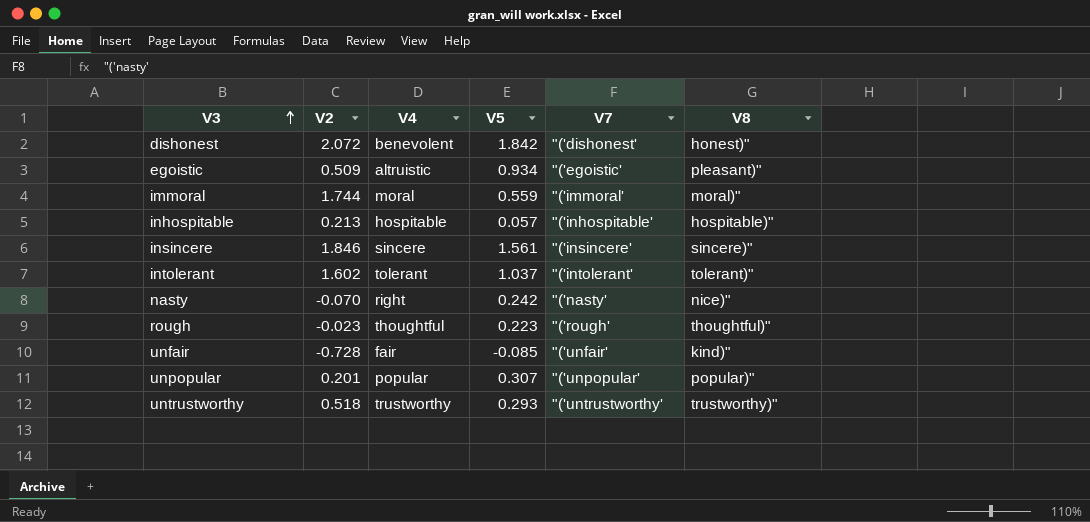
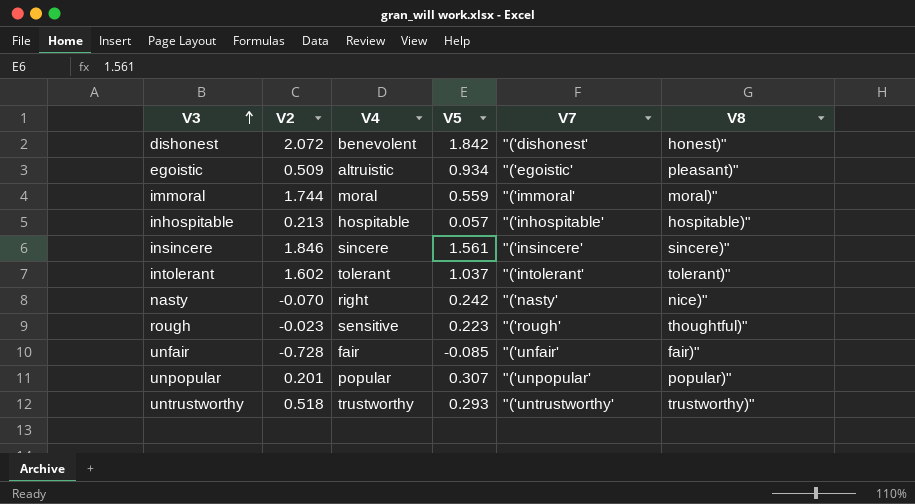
rough | V4: thoughtful -> sensitive
unfair | V8: kind)" -> fair)"

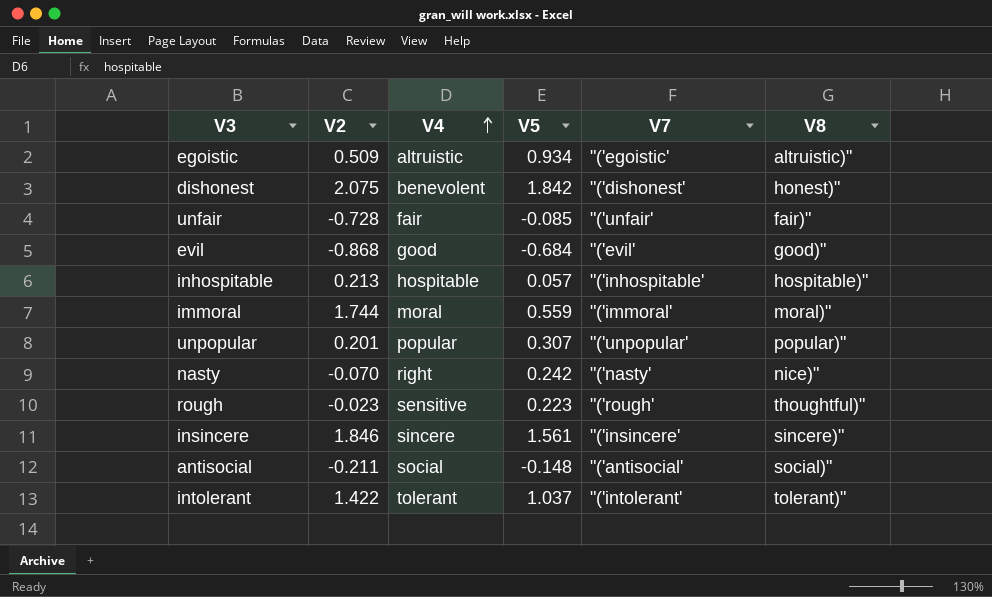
row order: V3 ascending -> V4 ascending
row untrustworthy: 0.518 | trustworthy | 0.293 | "('untrustworthy' | trustworthy)" -> none
egoistic | V8: pleasant)" -> altruistic)"
dishonest | V2: 2.072 -> 2.075
row evil: none -> -0.868 | good | -0.684 | "('evil' | good)"
row antisocial: none -> -0.211 | social | -0.148 | "('antisocial' | social)"
intolerant | V2: 1.602 -> 1.422

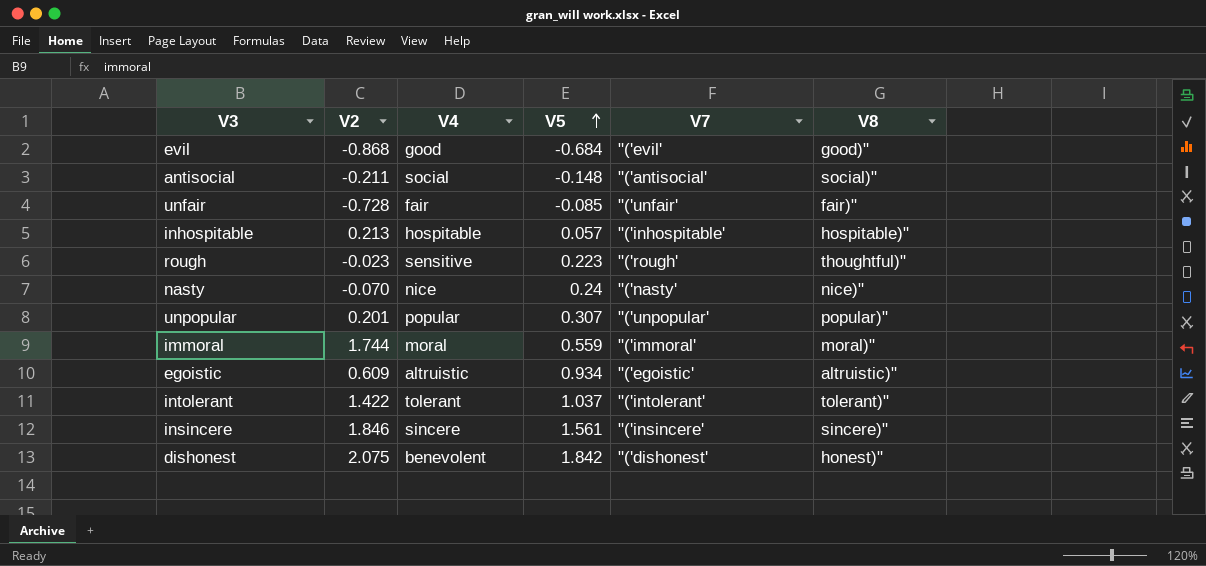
row order: V4 ascending -> V5 ascending
nasty | V4: right -> nice
nasty | V5: 0.242 -> 0.24
egoistic | V2: 0.509 -> 0.609

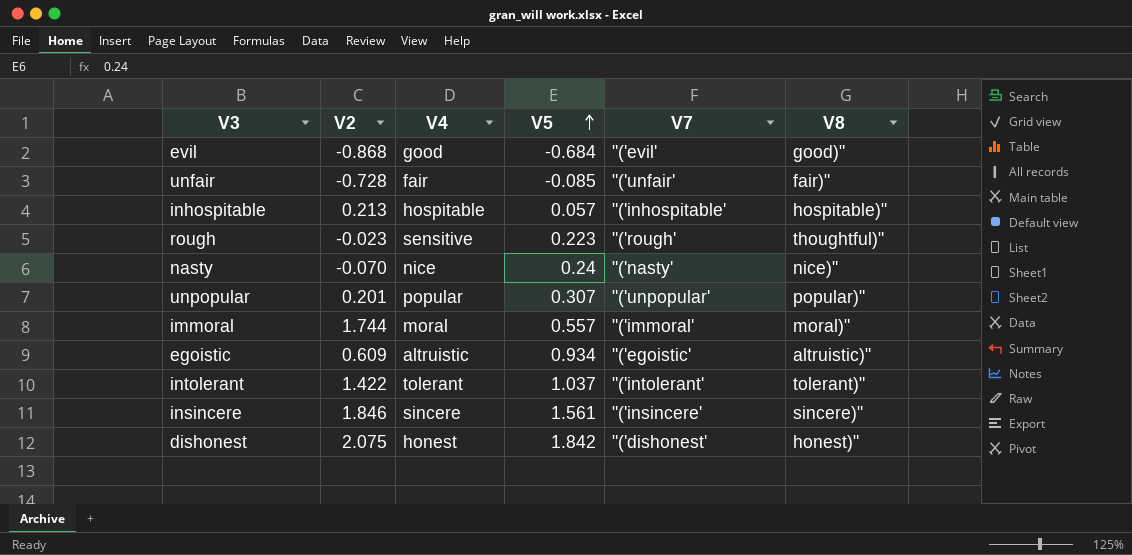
row antisocial: -0.211 | social | -0.148 | "('antisocial' | social)" -> none
immoral | V5: 0.559 -> 0.557
dishonest | V4: benevolent -> honest

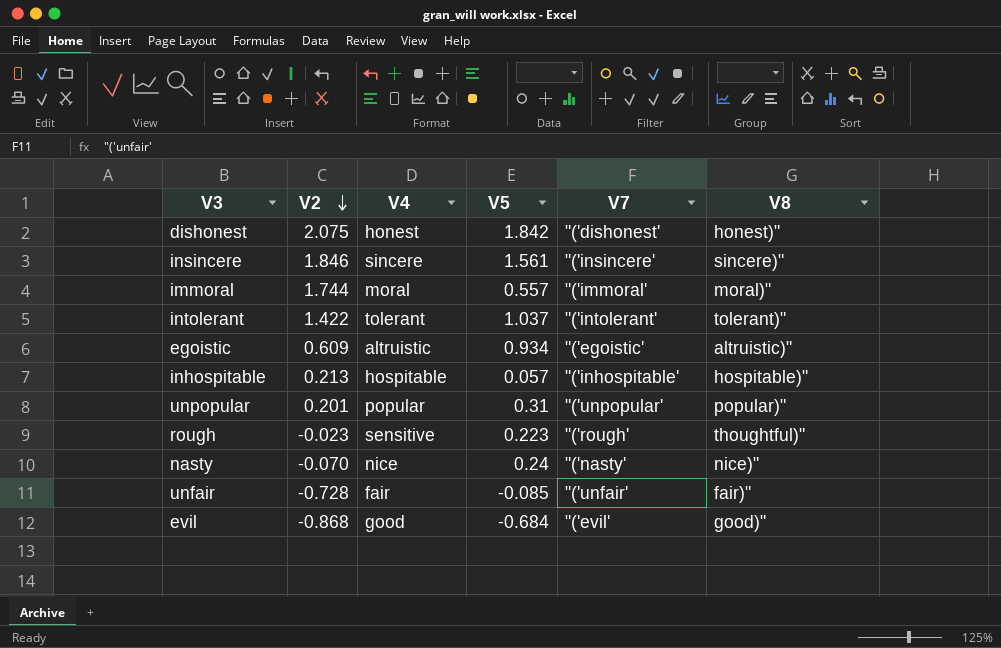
row order: V5 ascending -> V2 descending
unpopular | V5: 0.307 -> 0.31

